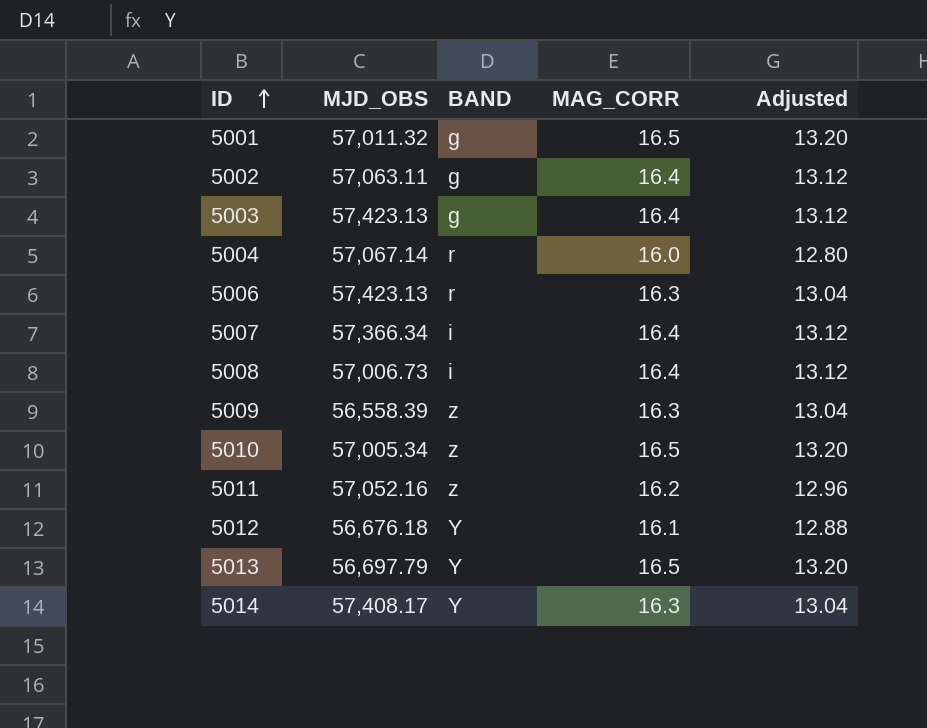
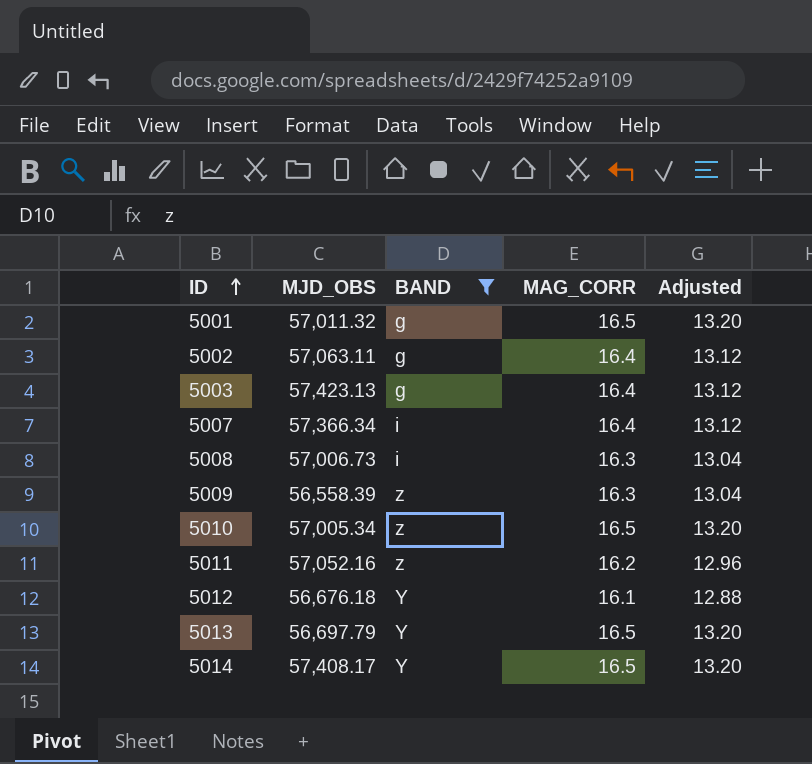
filter: none -> BAND != r
5008 | MAG_CORR: 16.4 -> 16.3
5008 | Adjusted: 13.12 -> 13.04
5014 | MAG_CORR: 16.3 -> 16.5
5014 | Adjusted: 13.04 -> 13.20

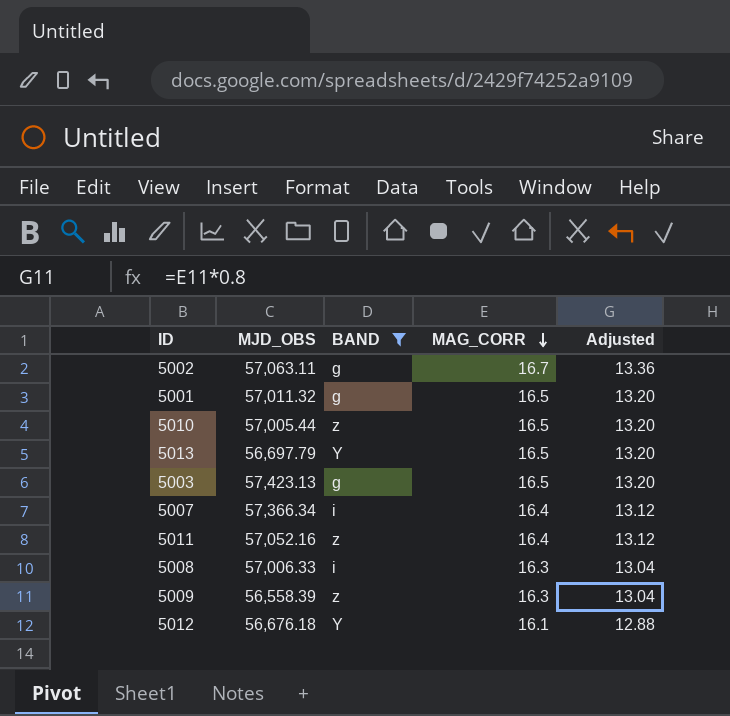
row order: ID ascending -> MAG_CORR descending
row 5014: 57,408.17 | Y | 16.5 | 13.20 -> none
5002 | MAG_CORR: 16.4 -> 16.7
5002 | Adjusted: 13.12 -> 13.36
5010 | MJD_OBS: 57,005.34 -> 57,005.44
5003 | MAG_CORR: 16.4 -> 16.5
5003 | Adjusted: 13.12 -> 13.20
5011 | MAG_CORR: 16.2 -> 16.4
5011 | Adjusted: 12.96 -> 13.12
5008 | MJD_OBS: 57,006.73 -> 57,006.33

